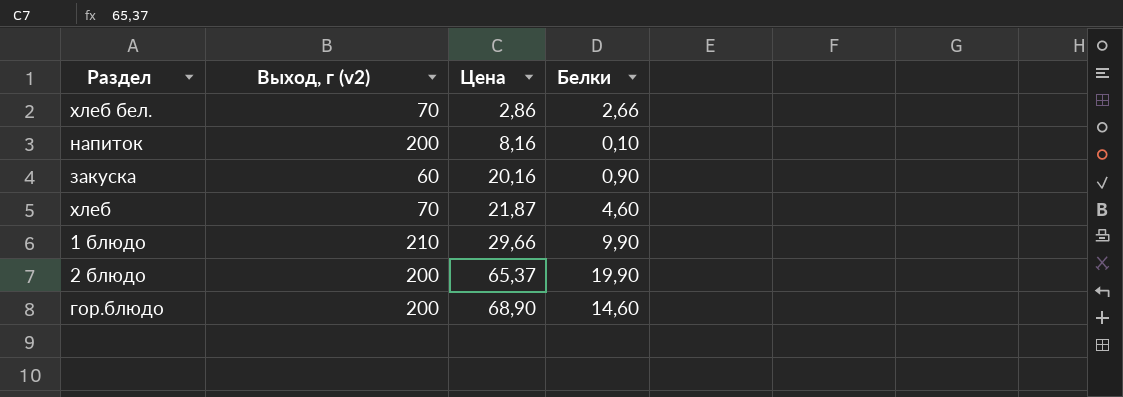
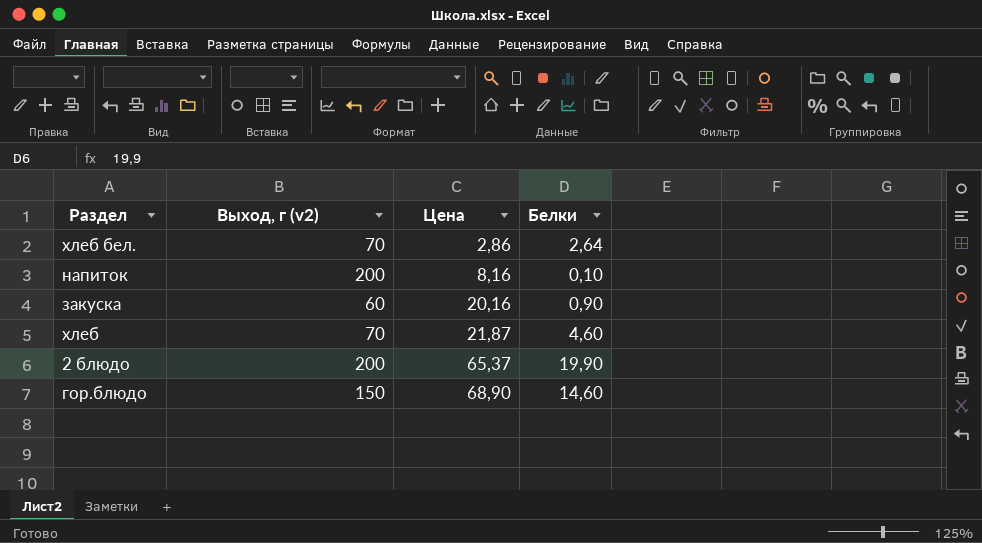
row 1 блюдо: 210 | 29,66 | 9,90 -> none
хлеб бел. | Белки: 2,66 -> 2,64
гор.блюдо | Выход, г (v2): 200 -> 150

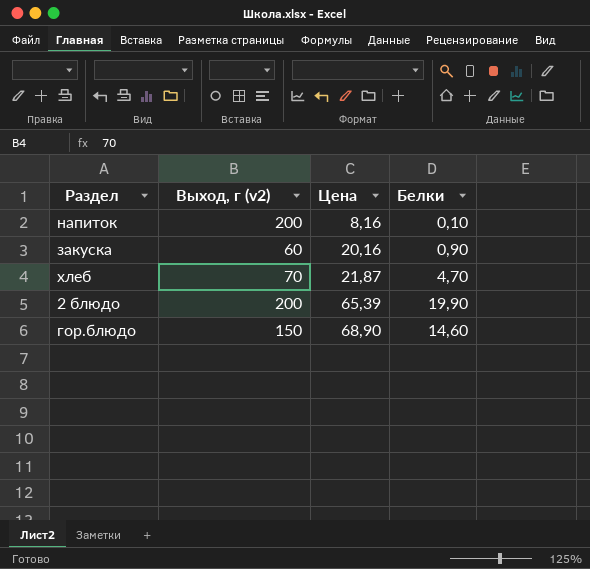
row хлеб бел.: 70 | 2,86 | 2,64 -> none
хлеб | Белки: 4,60 -> 4,70
2 блюдо | Цена: 65,37 -> 65,39

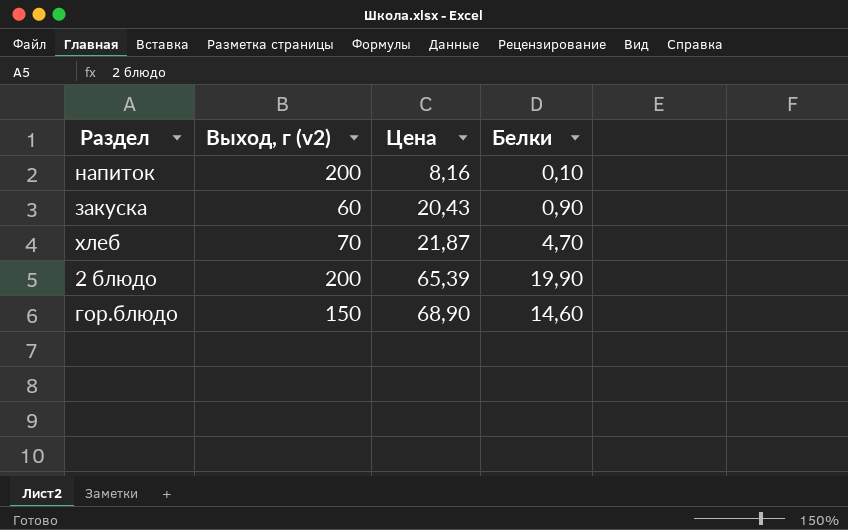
закуска | Цена: 20,16 -> 20,43

